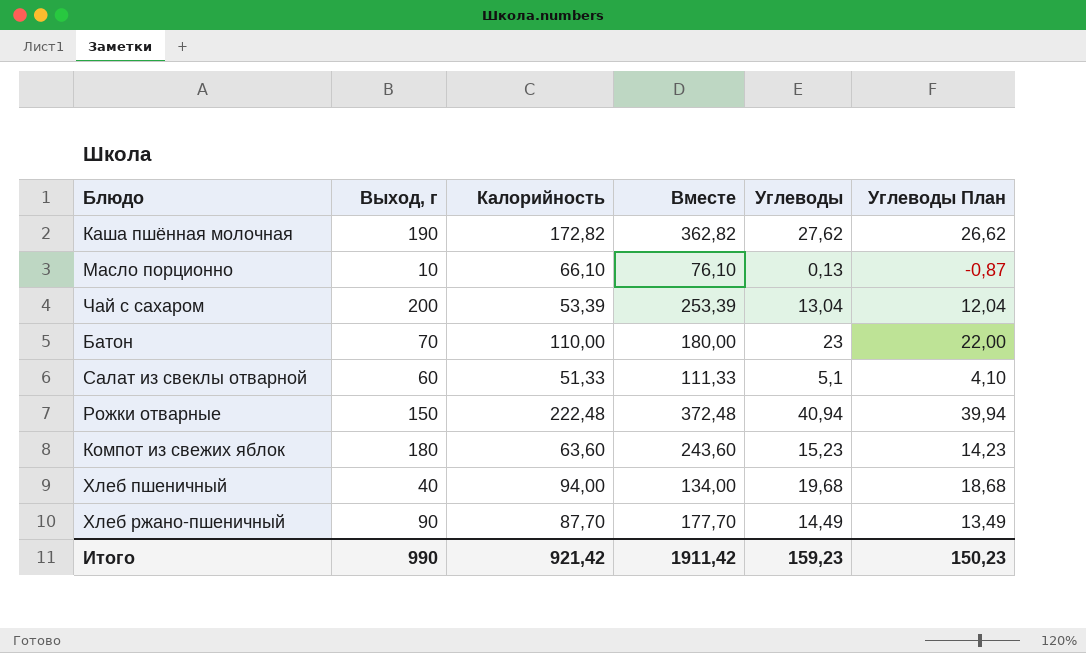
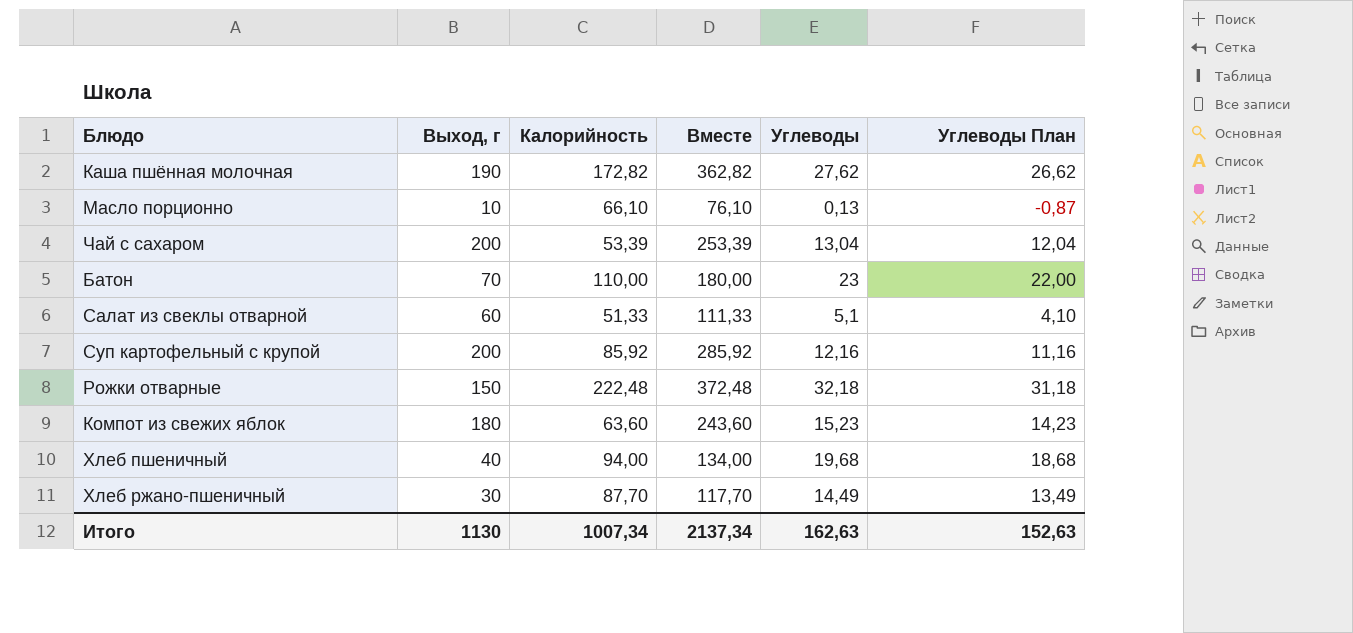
row Суп картофельный с крупой: none -> 200 | 85,92 | 285,92 | 12,16 | 11,16
Рожки отварные | Углеводы: 40,94 -> 32,18
Рожки отварные | Углеводы План: 39,94 -> 31,18
Хлеб ржано-пшеничный | Выход, г: 90 -> 30
Хлеб ржано-пшеничный | Вместе: 177,70 -> 117,70
Итого | Выход, г: 990 -> 1130
Итого | Калорийность: 921,42 -> 1007,34
Итого | Вместе: 1911,42 -> 2137,34
Итого | Углеводы: 159,23 -> 162,63
Итого | Углеводы План: 150,23 -> 152,63

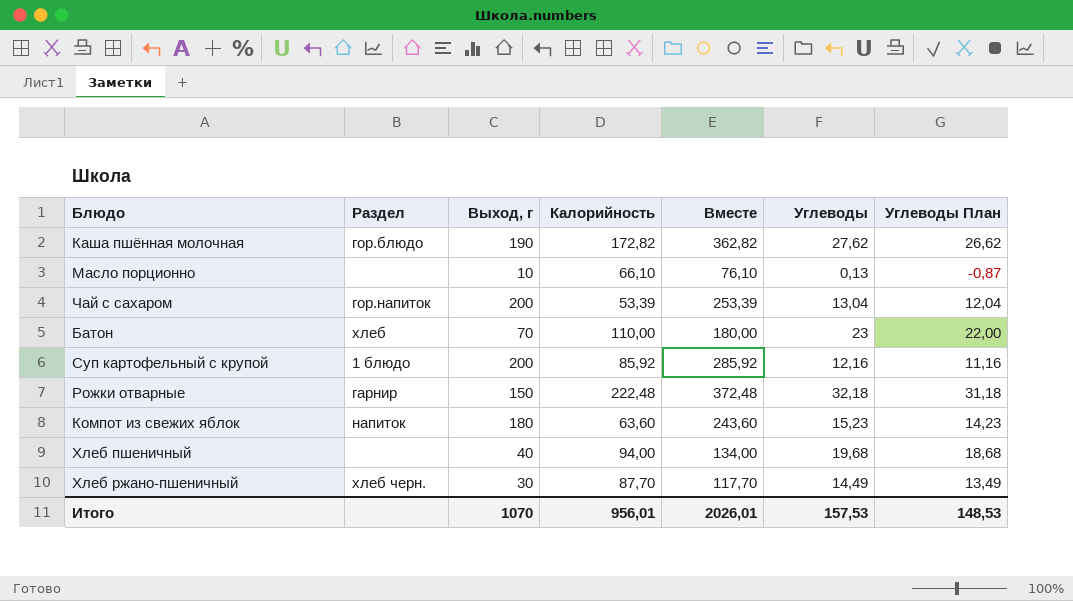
column Раздел | position: none -> 2
row Салат из свеклы отварной: 60 | 51,33 | 111,33 | 5,1 | 4,10 -> none
Итого | Выход, г: 1130 -> 1070
Итого | Калорийность: 1007,34 -> 956,01
Итого | Вместе: 2137,34 -> 2026,01
Итого | Углеводы: 162,63 -> 157,53
Итого | Углеводы План: 152,63 -> 148,53

